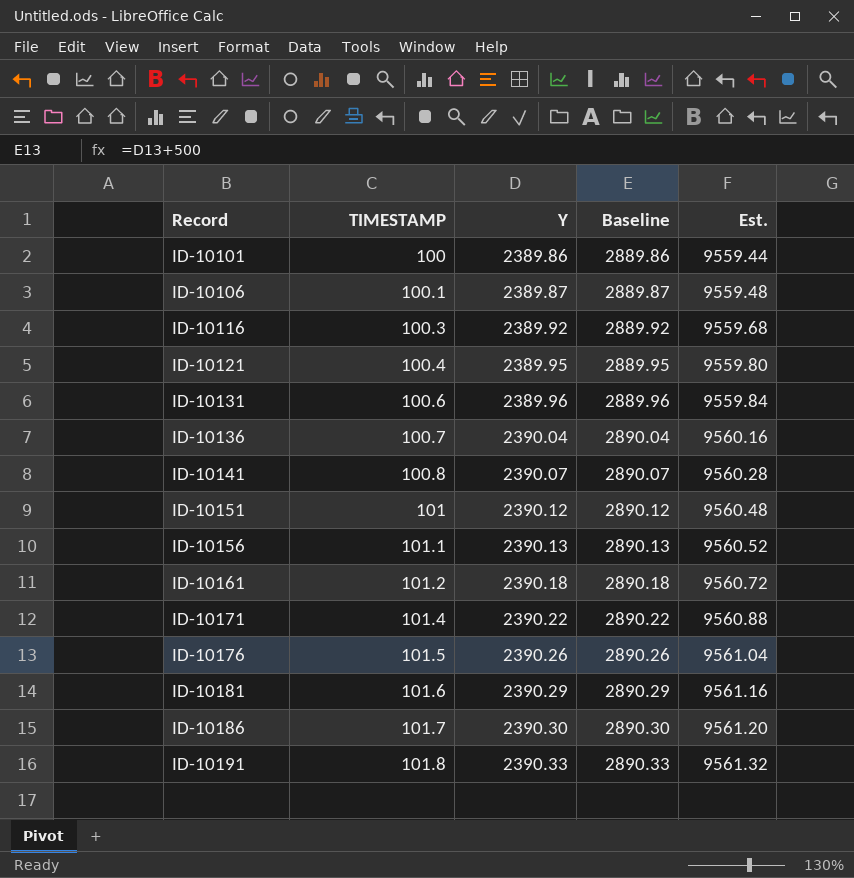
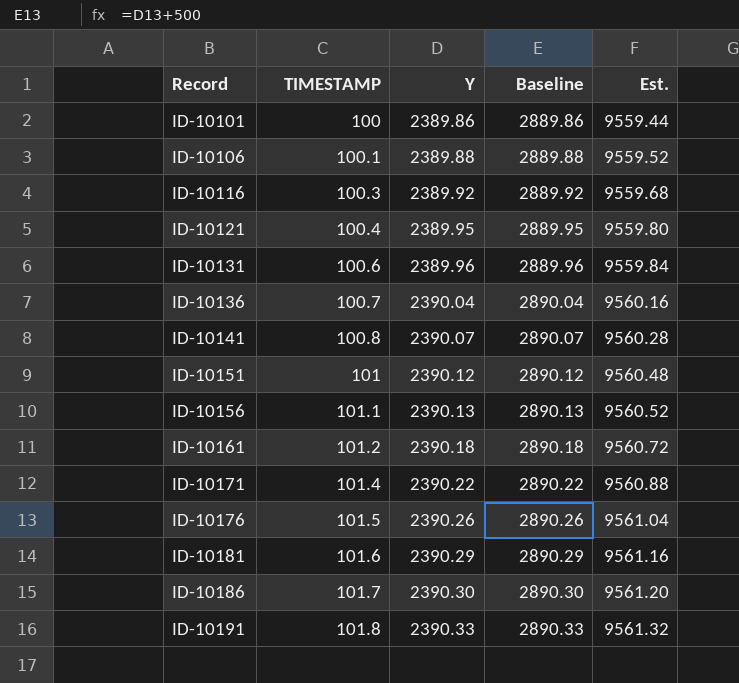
ID-10106 | Y: 2389.87 -> 2389.88
ID-10106 | Baseline: 2889.87 -> 2889.88
ID-10106 | Est.: 9559.48 -> 9559.52

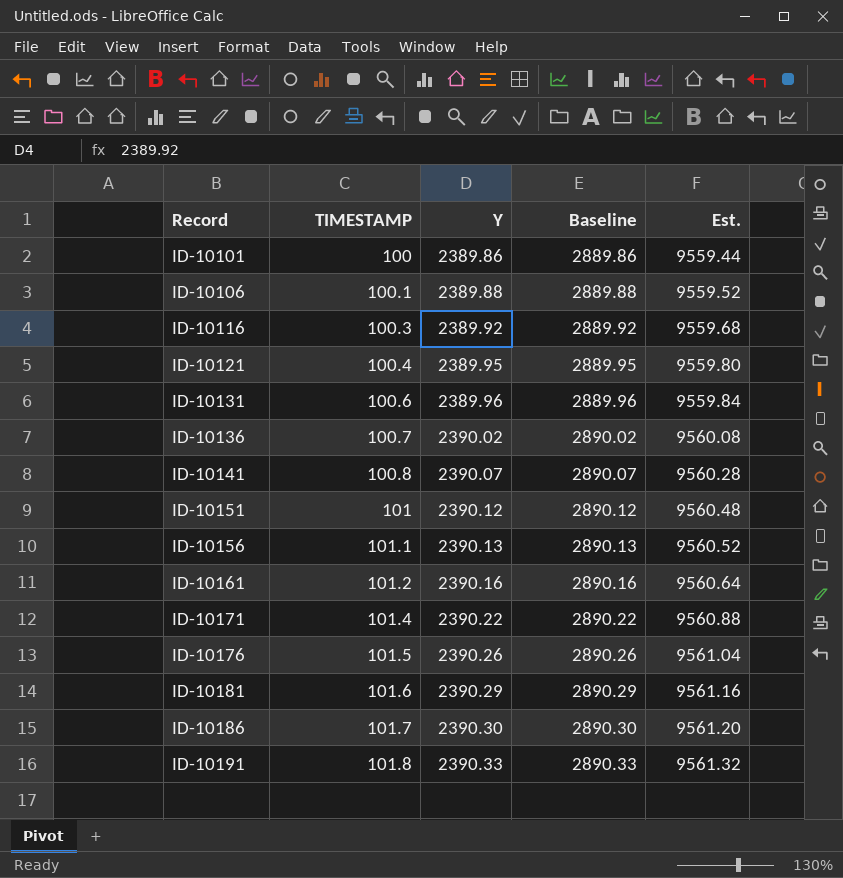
ID-10136 | Y: 2390.04 -> 2390.02
ID-10136 | Baseline: 2890.04 -> 2890.02
ID-10136 | Est.: 9560.16 -> 9560.08
ID-10161 | Y: 2390.18 -> 2390.16
ID-10161 | Baseline: 2890.18 -> 2890.16
ID-10161 | Est.: 9560.72 -> 9560.64

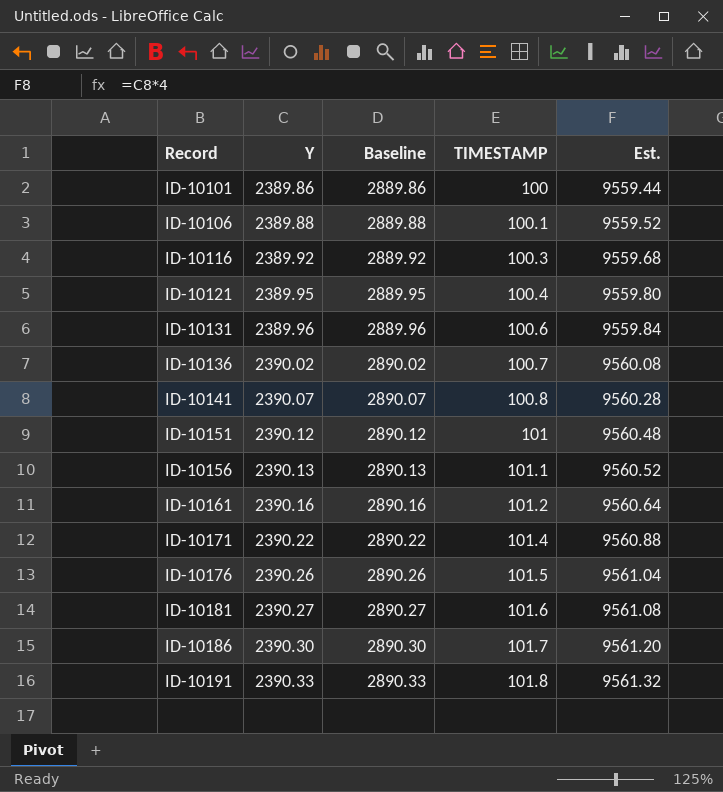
column TIMESTAMP | position: 2 -> 4
ID-10181 | Y: 2390.29 -> 2390.27
ID-10181 | Baseline: 2890.29 -> 2890.27
ID-10181 | Est.: 9561.16 -> 9561.08

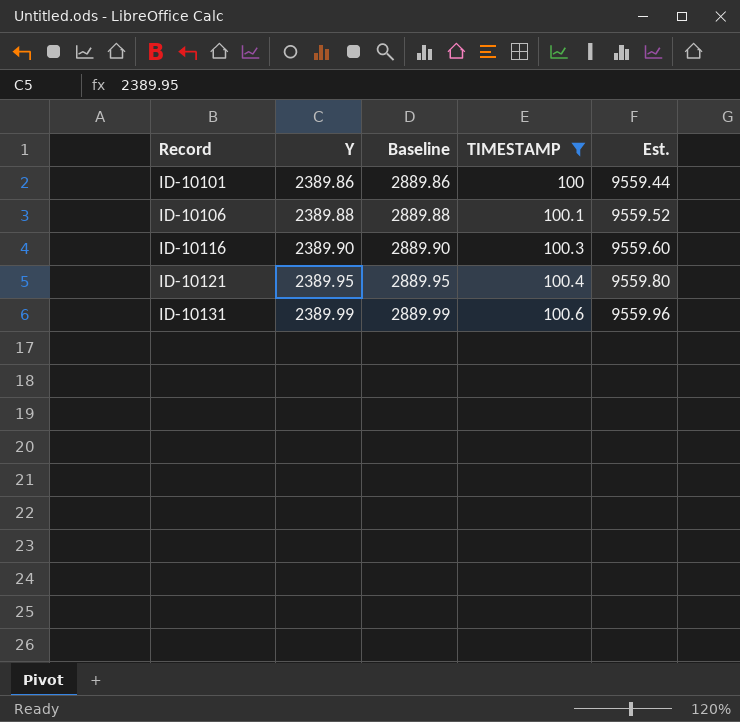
filter: none -> TIMESTAMP <= 100.6
ID-10116 | Y: 2389.92 -> 2389.90
ID-10116 | Baseline: 2889.92 -> 2889.90
ID-10116 | Est.: 9559.68 -> 9559.60
ID-10131 | Y: 2389.96 -> 2389.99
ID-10131 | Baseline: 2889.96 -> 2889.99
ID-10131 | Est.: 9559.84 -> 9559.96

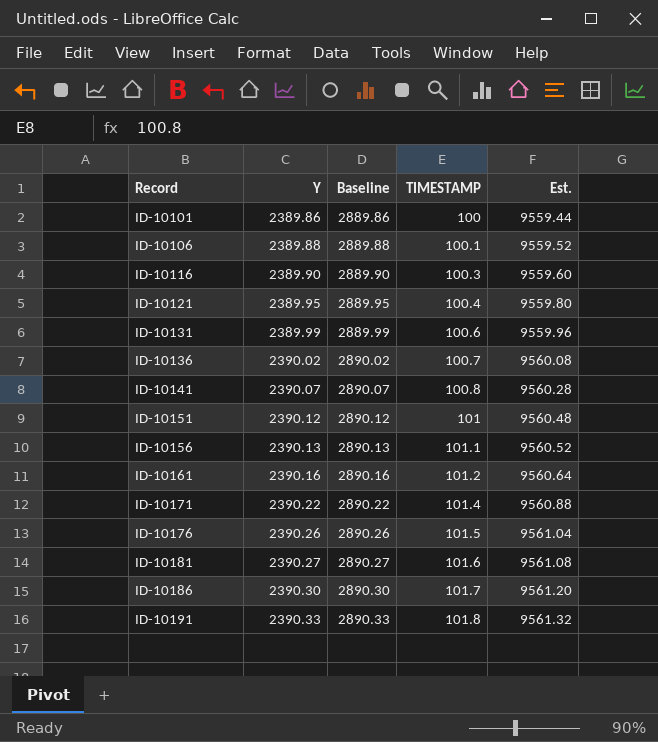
filter: TIMESTAMP <= 100.6 -> none

